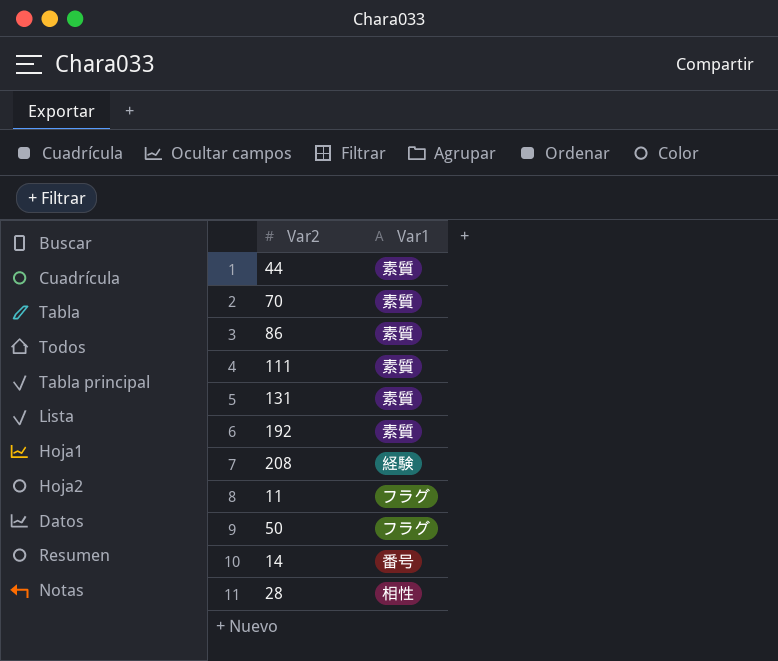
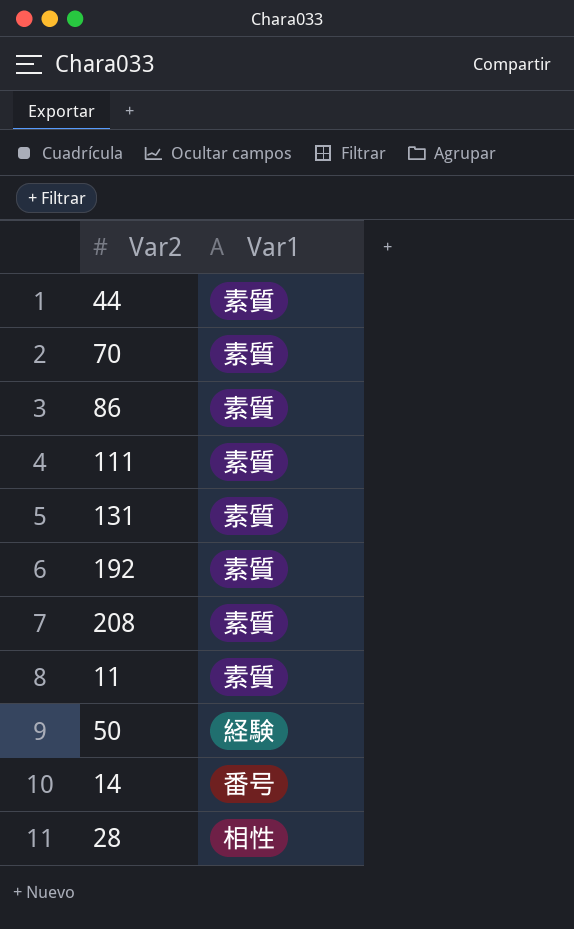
208 | Var1: 経験 -> 素質
11 | Var1: フラグ -> 素質
50 | Var1: フラグ -> 経験

